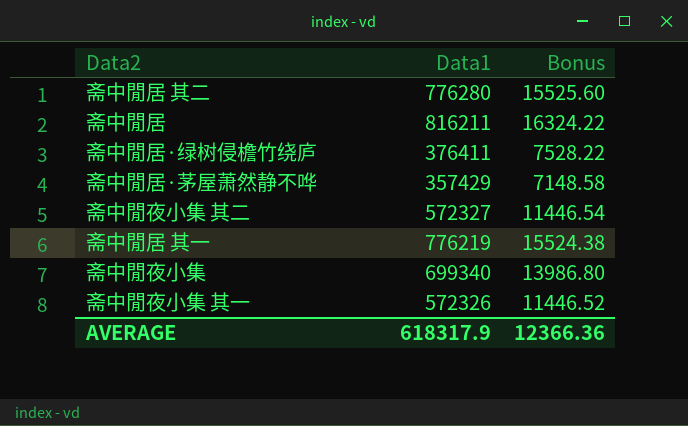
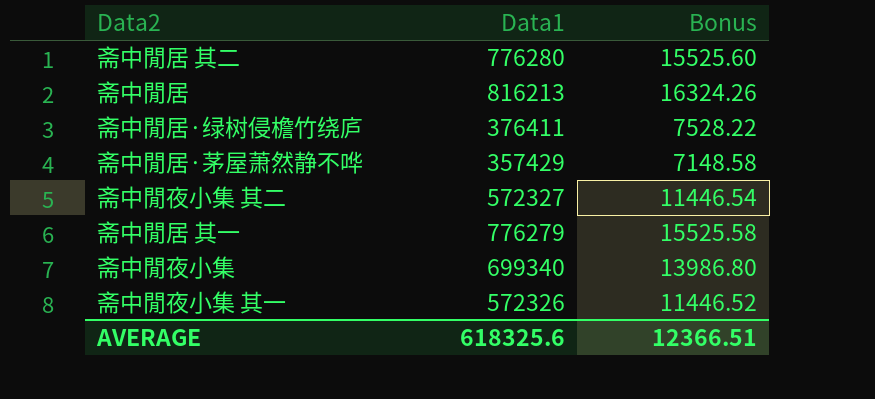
斋中閒居 | Data1: 816211 -> 816213
斋中閒居 | Bonus: 16324.22 -> 16324.26
斋中閒居 其一 | Data1: 776219 -> 776279
斋中閒居 其一 | Bonus: 15524.38 -> 15525.58
AVERAGE | Data1: 618317.9 -> 618325.6
AVERAGE | Bonus: 12366.36 -> 12366.51

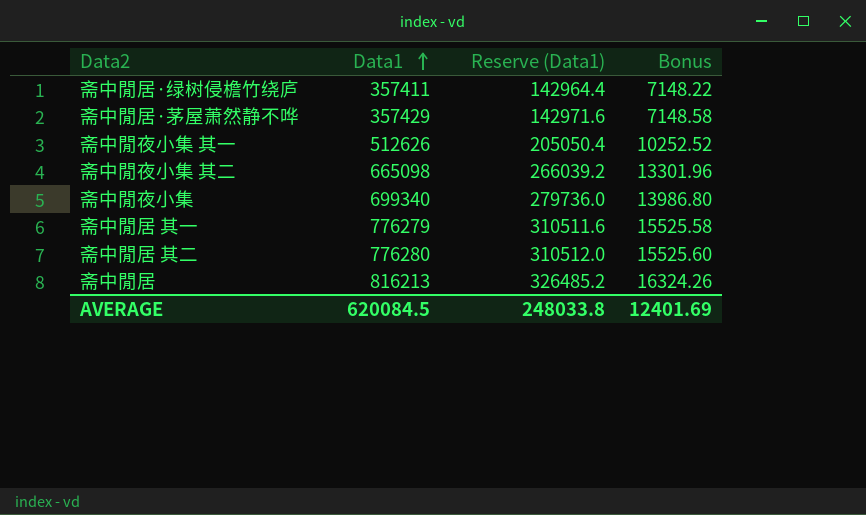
row order: none -> Data1 ascending
column Reserve (Data1) | formula: none -> [Data1] * 0.4
斋中閒居·绿树侵檐竹绕庐 | Data1: 376411 -> 357411
斋中閒居·绿树侵檐竹绕庐 | Bonus: 7528.22 -> 7148.22
斋中閒夜小集 其一 | Data1: 572326 -> 512626
斋中閒夜小集 其一 | Bonus: 11446.52 -> 10252.52
斋中閒夜小集 其二 | Data1: 572327 -> 665098
斋中閒夜小集 其二 | Bonus: 11446.54 -> 13301.96
AVERAGE | Data1: 618325.6 -> 620084.5
AVERAGE | Bonus: 12366.51 -> 12401.69

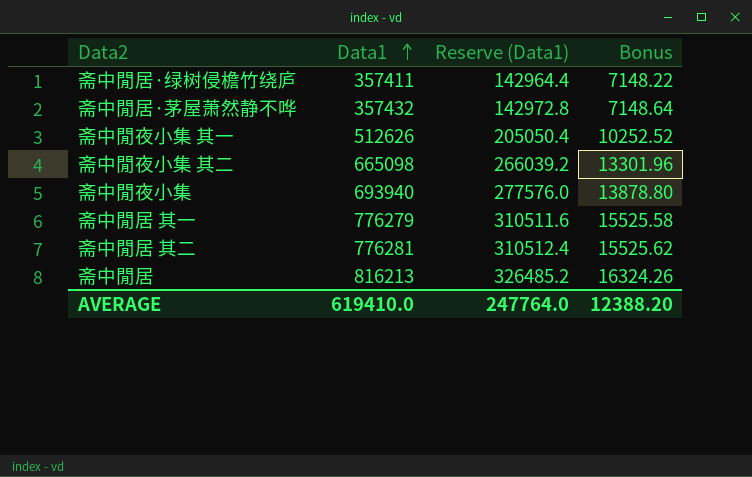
斋中閒居·茅屋萧然静不哗 | Data1: 357429 -> 357432
斋中閒居·茅屋萧然静不哗 | Reserve (Data1): 142971.6 -> 142972.8
斋中閒居·茅屋萧然静不哗 | Bonus: 7148.58 -> 7148.64
斋中閒夜小集 | Data1: 699340 -> 693940
斋中閒夜小集 | Reserve (Data1): 279736.0 -> 277576.0
斋中閒夜小集 | Bonus: 13986.80 -> 13878.80
斋中閒居 其二 | Data1: 776280 -> 776281
斋中閒居 其二 | Reserve (Data1): 310512.0 -> 310512.4
斋中閒居 其二 | Bonus: 15525.60 -> 15525.62
AVERAGE | Data1: 620084.5 -> 619410.0
AVERAGE | Reserve (Data1): 248033.8 -> 247764.0
AVERAGE | Bonus: 12401.69 -> 12388.20

